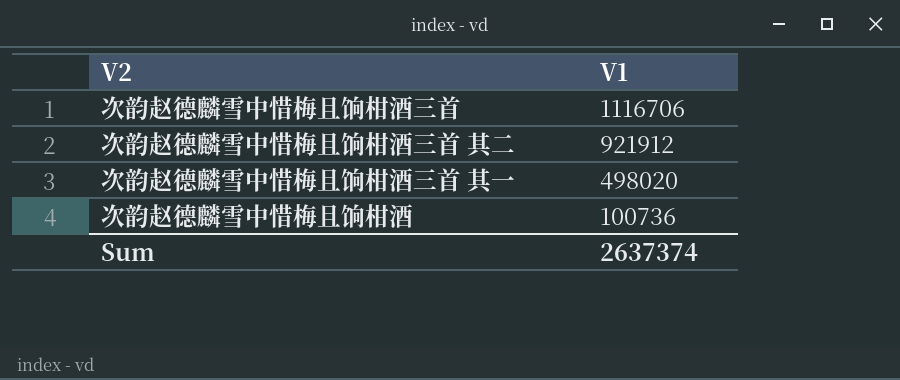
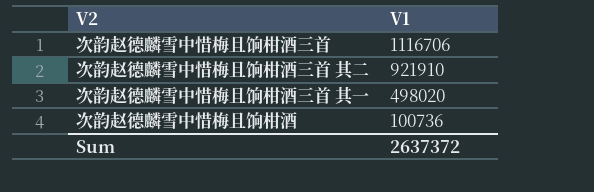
次韵赵德麟雪中惜梅且饷柑酒三首 其二 | V1: 921912 -> 921910
Sum | V1: 2637374 -> 2637372

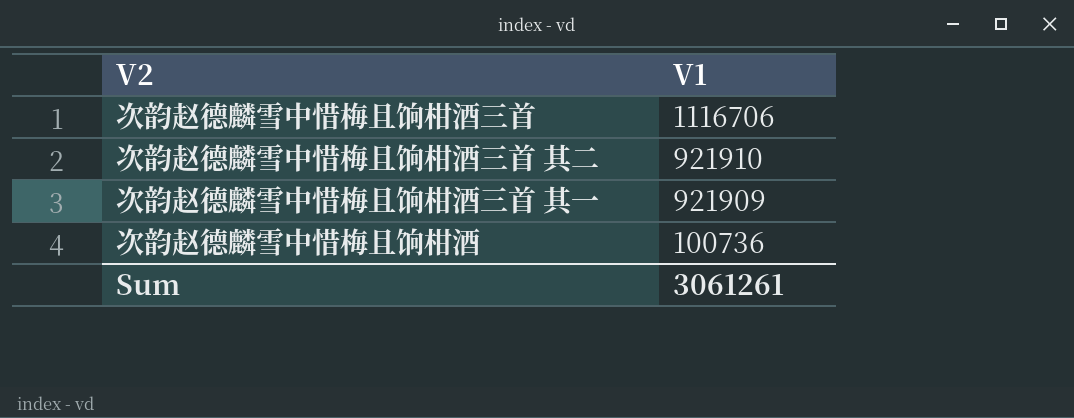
次韵赵德麟雪中惜梅且饷柑酒三首 其一 | V1: 498020 -> 921909
Sum | V1: 2637372 -> 3061261

